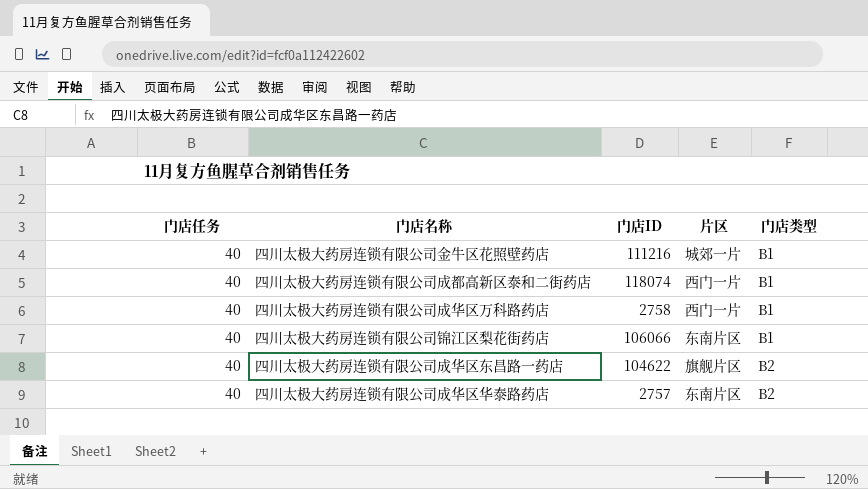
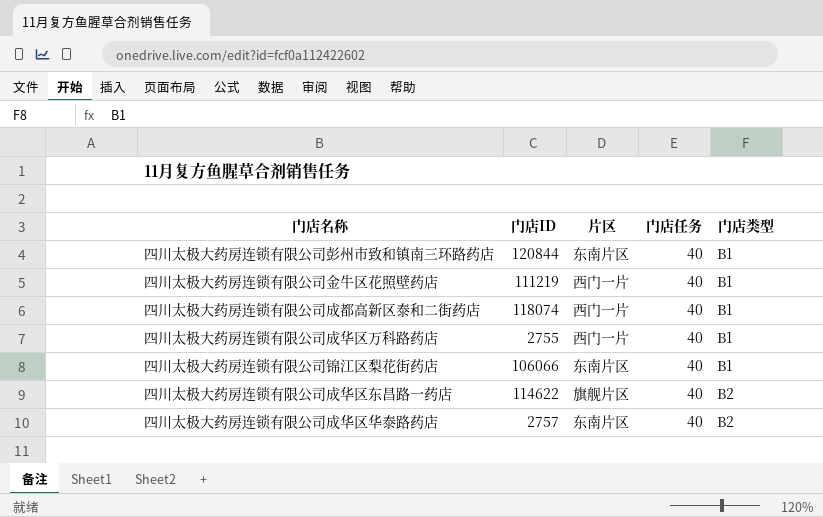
column 门店任务 | position: 1 -> 4
row 四川太极大药房连锁有限公司彭州市致和镇南三环路药店: none -> 120844 | 东南片区 | 40 | B1
四川太极大药房连锁有限公司金牛区花照壁药店 | 门店ID: 111216 -> 111219
四川太极大药房连锁有限公司金牛区花照壁药店 | 片区: 城郊一片 -> 西门一片
四川太极大药房连锁有限公司成华区万科路药店 | 门店ID: 2758 -> 2755
四川太极大药房连锁有限公司成华区东昌路一药店 | 门店ID: 104622 -> 114622

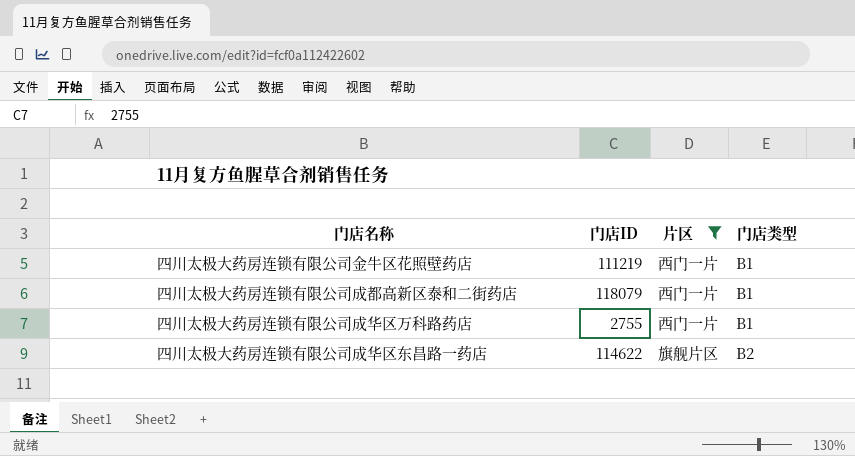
filter: none -> 片区 != 东南片区
column 门店任务 | position: 4 -> none
四川太极大药房连锁有限公司成都高新区泰和二街药店 | 门店ID: 118074 -> 118079

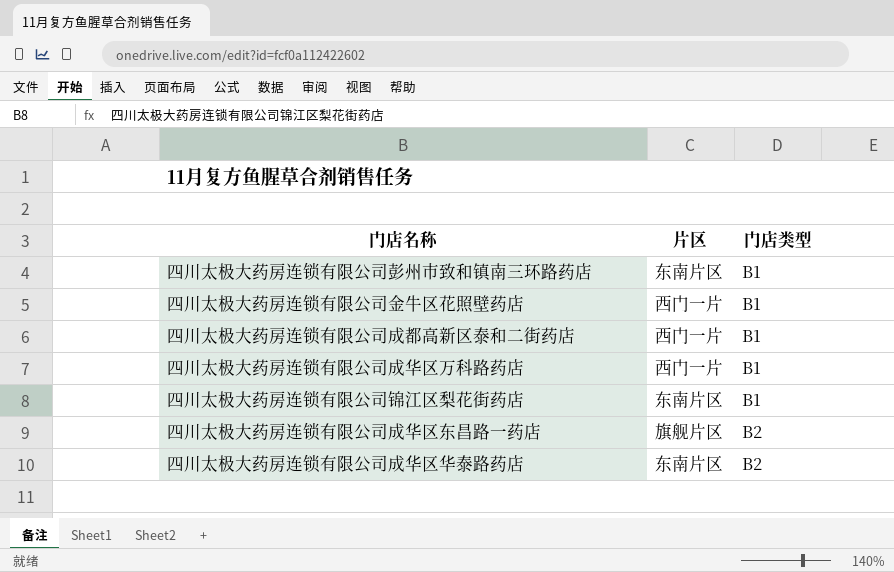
filter: 片区 != 东南片区 -> none
column 门店ID | position: 2 -> none

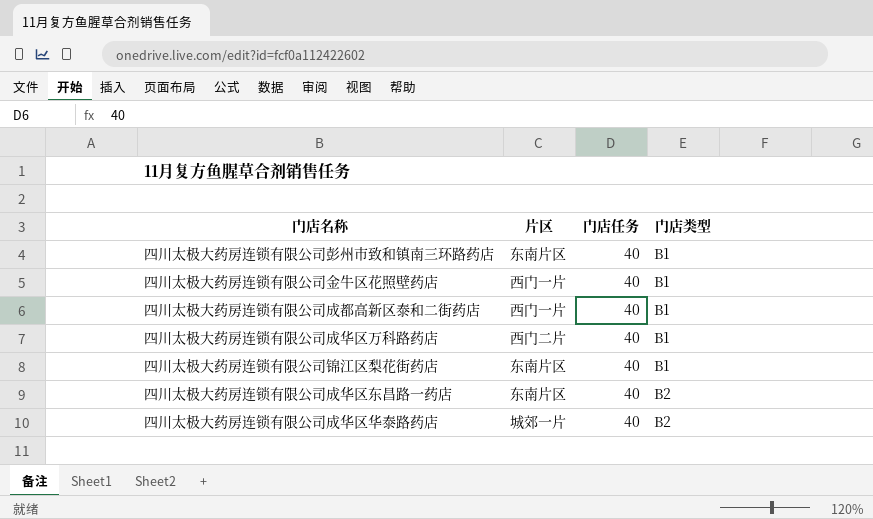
column 门店任务 | position: none -> 3
四川太极大药房连锁有限公司成华区万科路药店 | 片区: 西门一片 -> 西门二片
四川太极大药房连锁有限公司成华区东昌路一药店 | 片区: 旗舰片区 -> 东南片区
四川太极大药房连锁有限公司成华区华泰路药店 | 片区: 东南片区 -> 城郊一片

